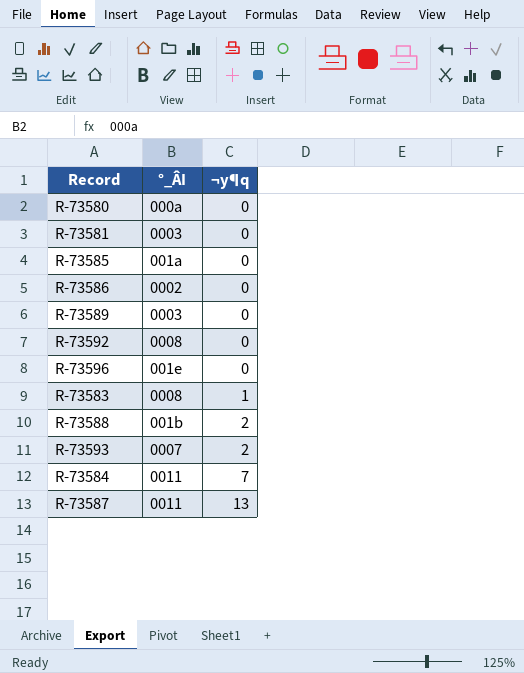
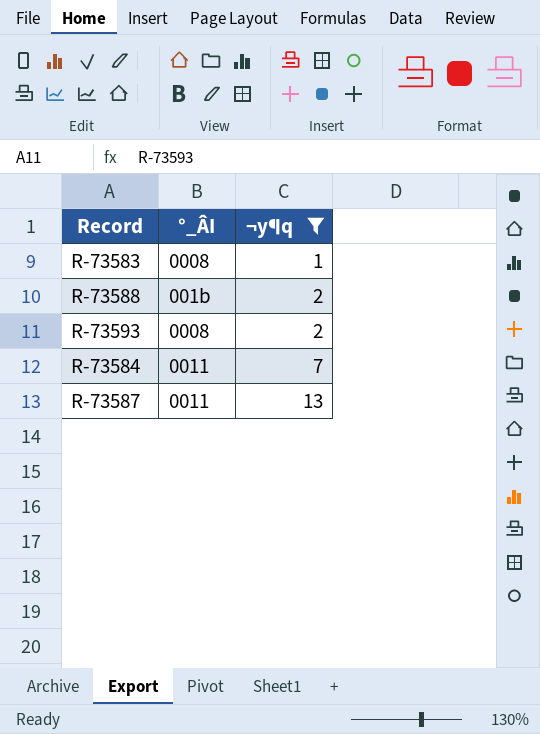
filter: none -> ¬y¶q != 0
R-73593 | °_ÂI: 0007 -> 0008

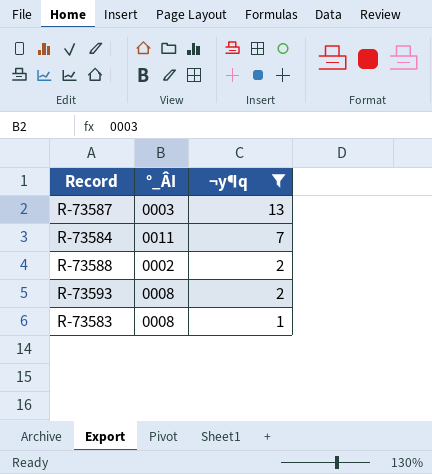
row order: ¬y¶q ascending -> ¬y¶q descending
R-73587 | °_ÂI: 0011 -> 0003
R-73588 | °_ÂI: 001b -> 0002

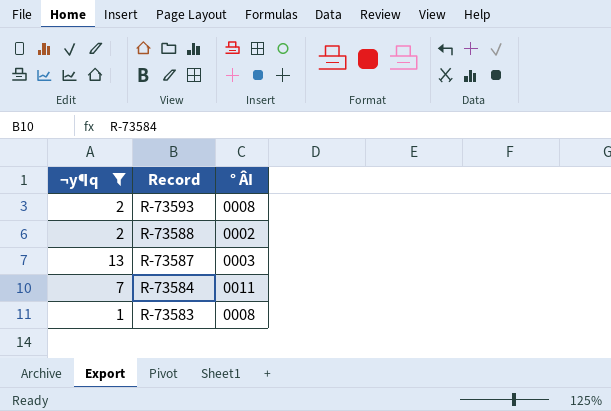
row order: ¬y¶q descending -> Record descending
column ¬y¶q | position: 3 -> 1
column name: °_ÂI -> ° ÂI

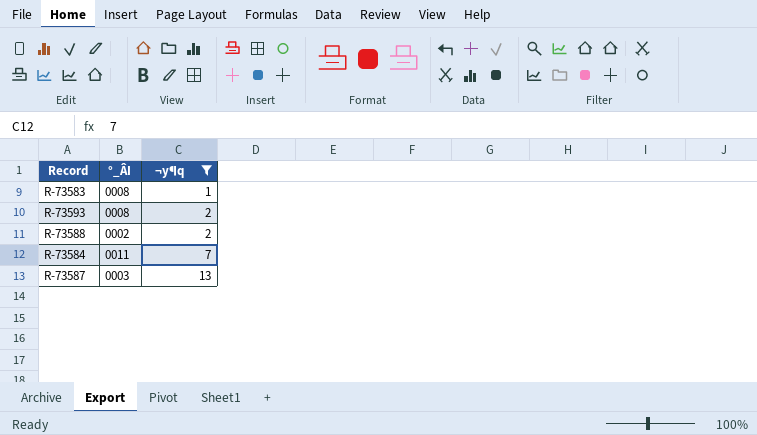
row order: Record descending -> ¬y¶q ascending
column name: ° ÂI -> °_ÂI
column ¬y¶q | position: 1 -> 3

